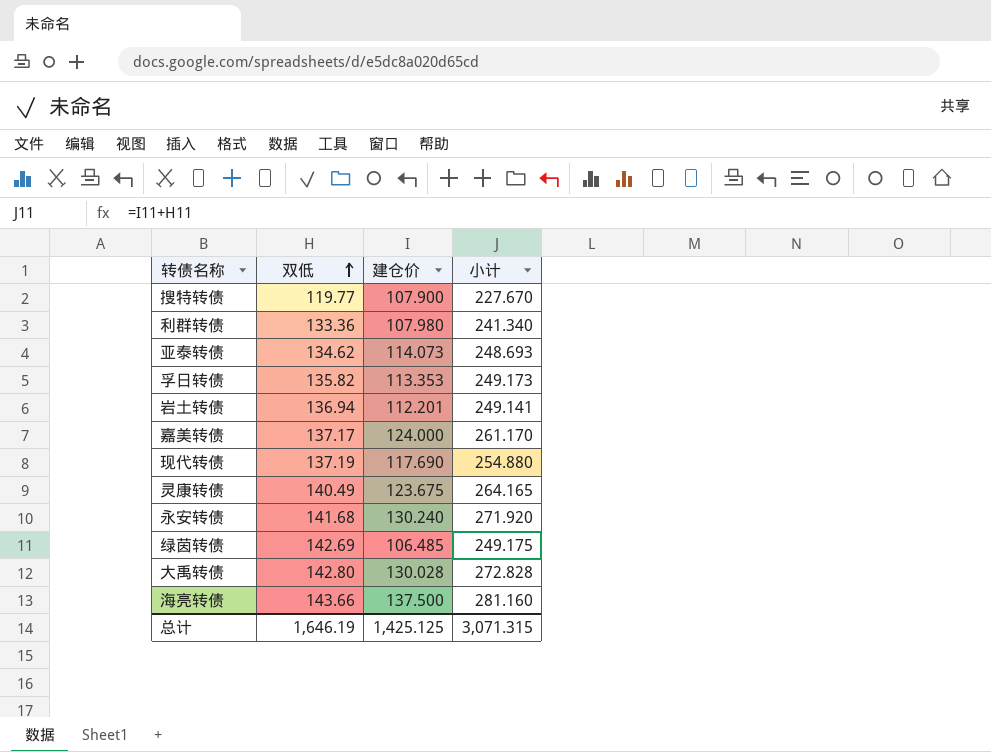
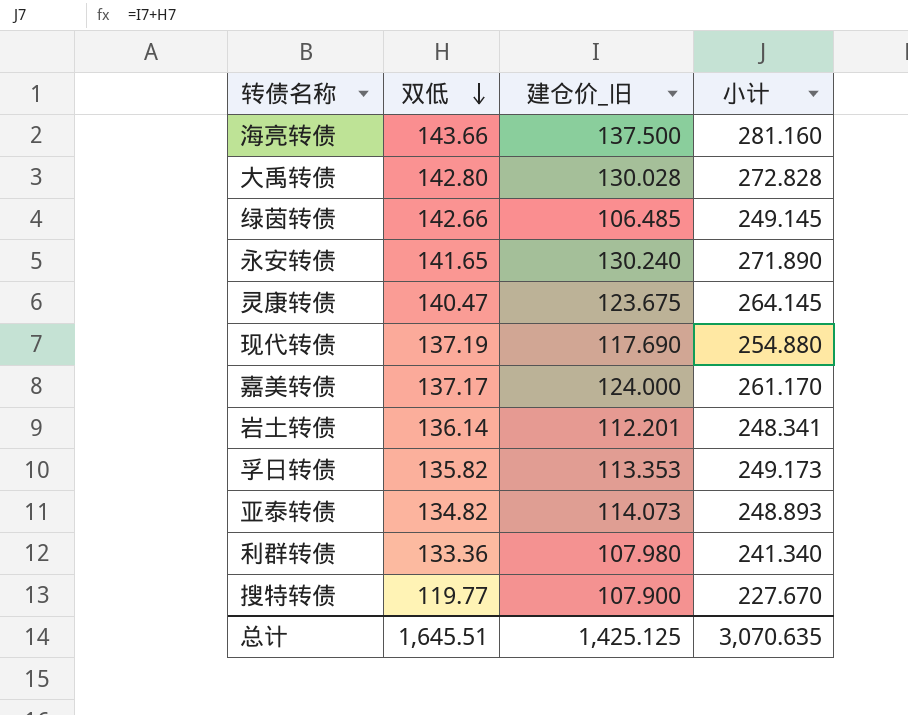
row order: 双低 ascending -> 双低 descending
column name: 建仓价 -> 建仓价_旧
绿茵转债 | 双低: 142.69 -> 142.66
绿茵转债 | 小计: 249.175 -> 249.145
永安转债 | 双低: 141.68 -> 141.65
永安转债 | 小计: 271.920 -> 271.890
灵康转债 | 双低: 140.49 -> 140.47
灵康转债 | 小计: 264.165 -> 264.145
岩土转债 | 双低: 136.94 -> 136.14
岩土转债 | 小计: 249.141 -> 248.341
亚泰转债 | 双低: 134.62 -> 134.82
亚泰转债 | 小计: 248.693 -> 248.893
总计 | 双低: 1,646.19 -> 1,645.51
总计 | 小计: 3,071.315 -> 3,070.635

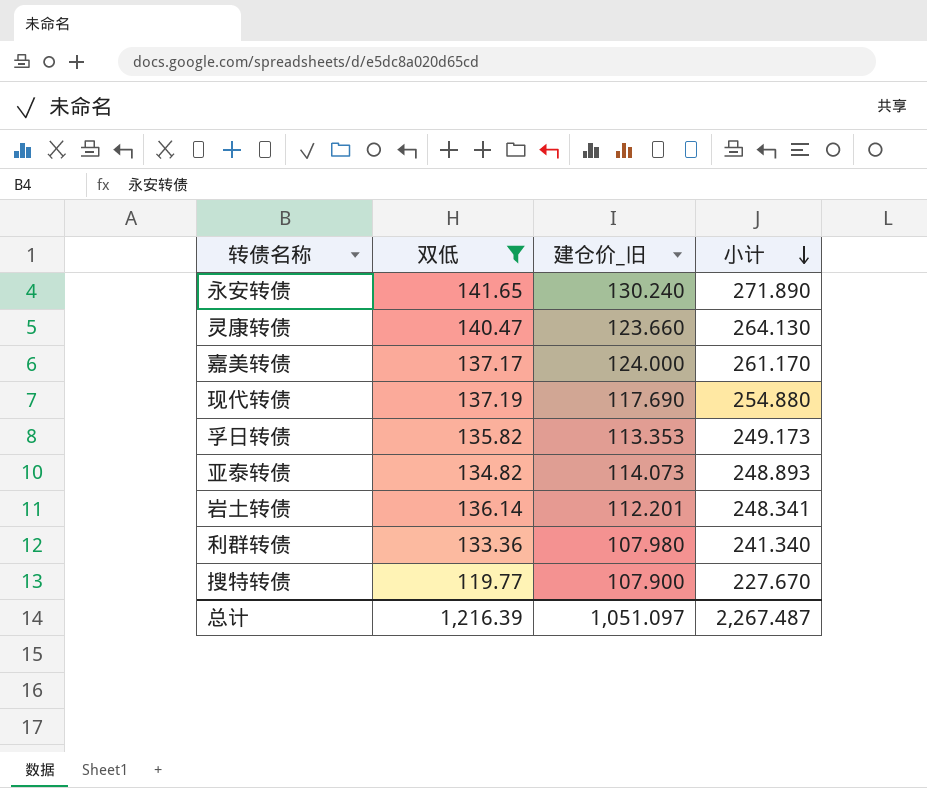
filter: none -> 双低 <= 141.65
row order: 双低 descending -> 小计 descending
灵康转债 | 建仓价_旧: 123.675 -> 123.660
灵康转债 | 小计: 264.145 -> 264.130
总计 | 双低: 1,645.51 -> 1,216.39
总计 | 建仓价_旧: 1,425.125 -> 1,051.097
总计 | 小计: 3,070.635 -> 2,267.487

